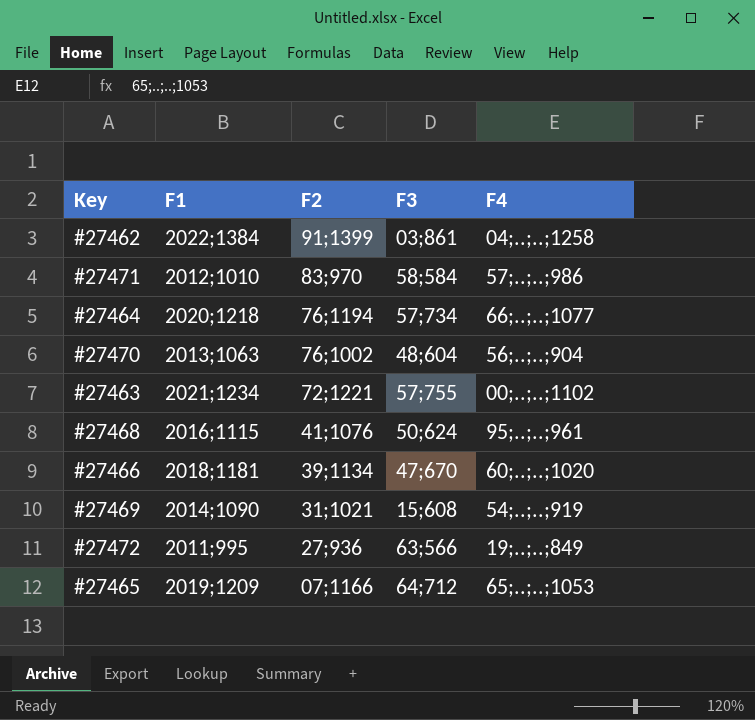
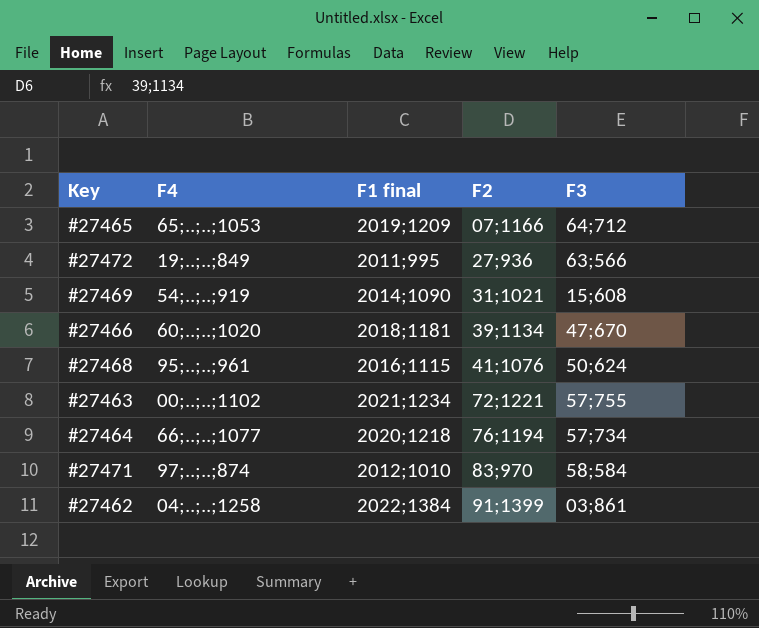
row order: F2 descending -> F2 ascending
column F4 | position: 5 -> 2
column name: F1 -> F1 final
row #27470: 2013;1063 | 76;1002 | 48;604 | 56;..;..;904 -> none
#27471 | F4: 57;..;..;986 -> 97;..;..;874

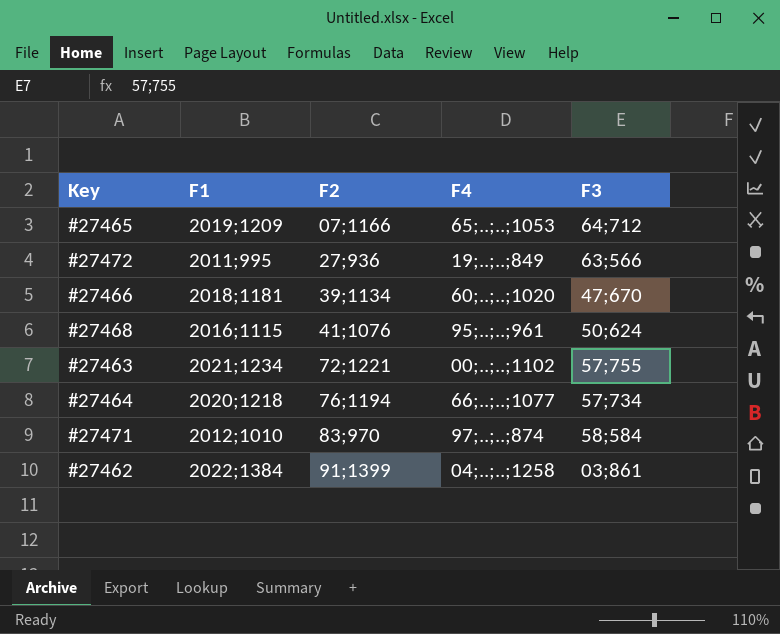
column name: F1 final -> F1
column F4 | position: 2 -> 4
row #27469: 54;..;..;919 | 2014;1090 | 31;1021 | 15;608 -> none

